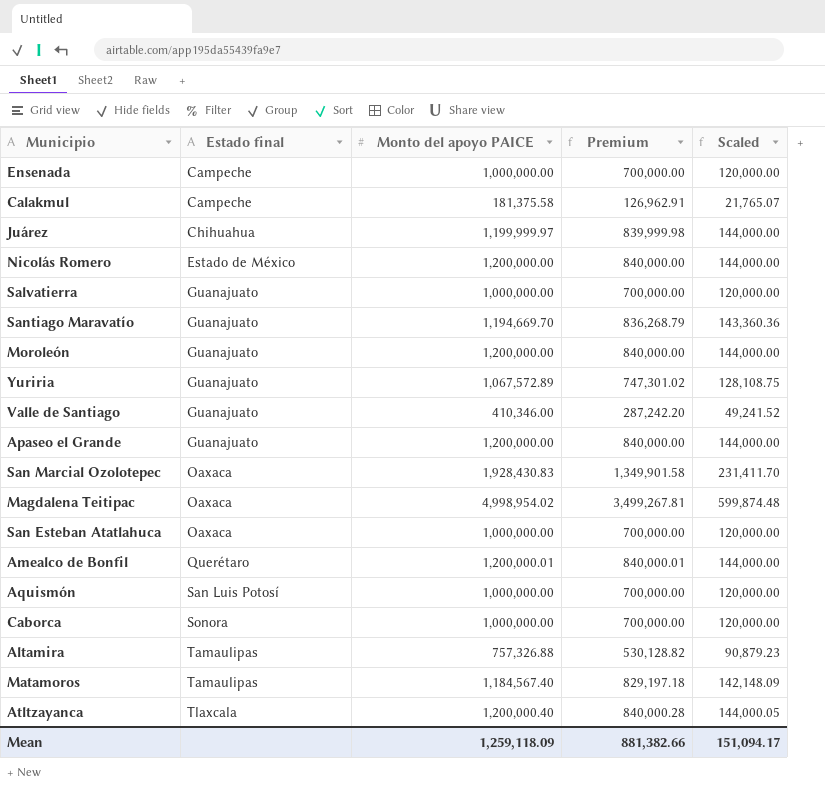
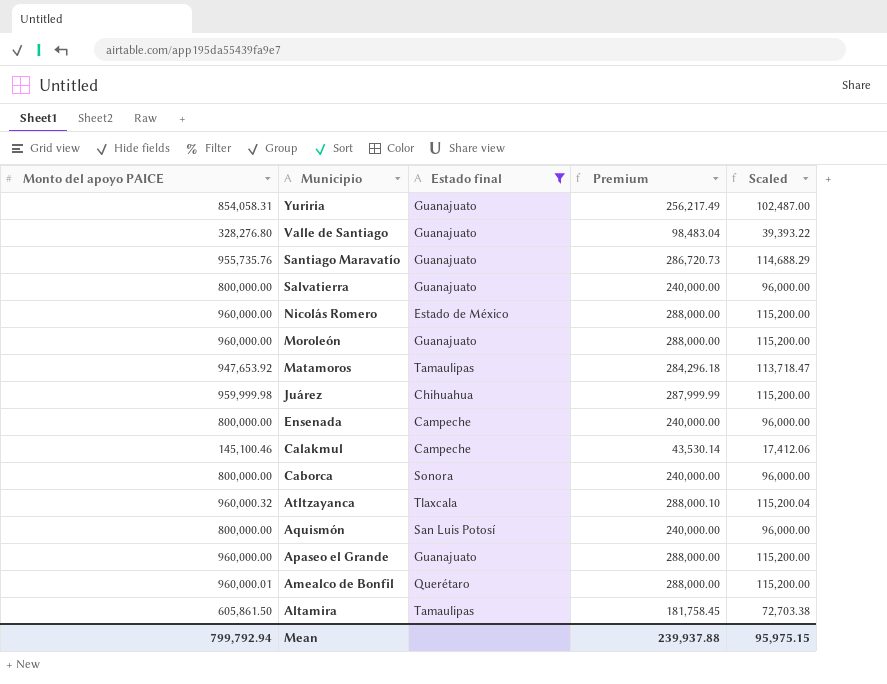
filter: none -> Estado final != Oaxaca
row order: Estado final ascending -> Municipio descending
column Monto del apoyo PAICE | position: 3 -> 1
column Premium | formula: [Monto del apoyo PAICE] * 0.7 -> [Monto del apoyo PAICE] * 0.3
Yuriria | Monto del apoyo PAICE: 1,067,572.89 -> 854,058.31
Yuriria | Scaled: 128,108.75 -> 102,487.00
Valle de Santiago | Monto del apoyo PAICE: 410,346.00 -> 328,276.80
Valle de Santiago | Scaled: 49,241.52 -> 39,393.22
Santiago Maravatío | Monto del apoyo PAICE: 1,194,669.70 -> 955,735.76
Santiago Maravatío | Scaled: 143,360.36 -> 114,688.29
Salvatierra | Monto del apoyo PAICE: 1,000,000.00 -> 800,000.00
Salvatierra | Scaled: 120,000.00 -> 96,000.00
Nicolás Romero | Monto del apoyo PAICE: 1,200,000.00 -> 960,000.00
Nicolás Romero | Scaled: 144,000.00 -> 115,200.00
Moroleón | Monto del apoyo PAICE: 1,200,000.00 -> 960,000.00
Moroleón | Scaled: 144,000.00 -> 115,200.00
Matamoros | Monto del apoyo PAICE: 1,184,567.40 -> 947,653.92
Matamoros | Scaled: 142,148.09 -> 113,718.47
Juárez | Monto del apoyo PAICE: 1,199,999.97 -> 959,999.98
Juárez | Scaled: 144,000.00 -> 115,200.00
Ensenada | Monto del apoyo PAICE: 1,000,000.00 -> 800,000.00
Ensenada | Scaled: 120,000.00 -> 96,000.00
Calakmul | Monto del apoyo PAICE: 181,375.58 -> 145,100.46
Calakmul | Scaled: 21,765.07 -> 17,412.06
Caborca | Monto del apoyo PAICE: 1,000,000.00 -> 800,000.00
Caborca | Scaled: 120,000.00 -> 96,000.00
Atltzayanca | Monto del apoyo PAICE: 1,200,000.40 -> 960,000.32
Atltzayanca | Scaled: 144,000.05 -> 115,200.04
Aquismón | Monto del apoyo PAICE: 1,000,000.00 -> 800,000.00
Aquismón | Scaled: 120,000.00 -> 96,000.00
Apaseo el Grande | Monto del apoyo PAICE: 1,200,000.00 -> 960,000.00
Apaseo el Grande | Scaled: 144,000.00 -> 115,200.00
Amealco de Bonfil | Monto del apoyo PAICE: 1,200,000.01 -> 960,000.01
Amealco de Bonfil | Scaled: 144,000.00 -> 115,200.00
Altamira | Monto del apoyo PAICE: 757,326.88 -> 605,861.50
Altamira | Scaled: 90,879.23 -> 72,703.38
Mean | Monto del apoyo PAICE: 1,259,118.09 -> 799,792.94
Mean | Premium: 881,382.66 -> 239,937.88
Mean | Scaled: 151,094.17 -> 95,975.15

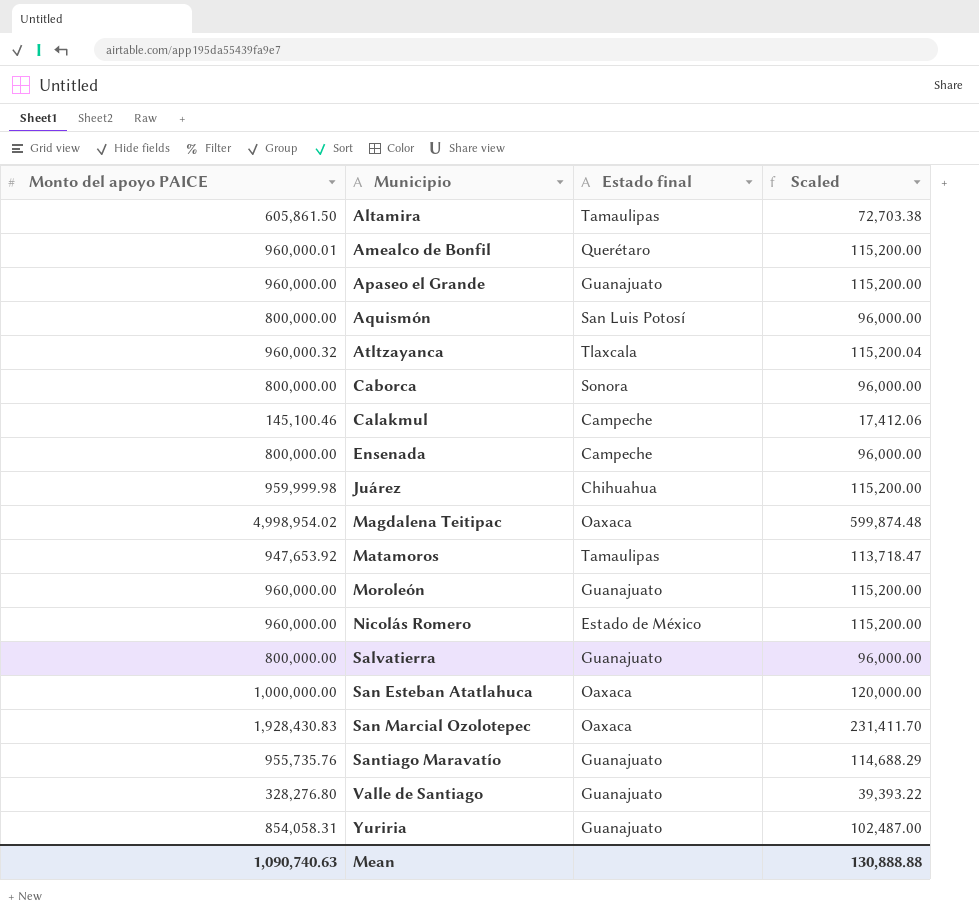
filter: Estado final != Oaxaca -> none
row order: Municipio descending -> Municipio ascending
column Premium | formula: [Monto del apoyo PAICE] * 0.3 -> none
Mean | Monto del apoyo PAICE: 799,792.94 -> 1,090,740.63
Mean | Scaled: 95,975.15 -> 130,888.88

